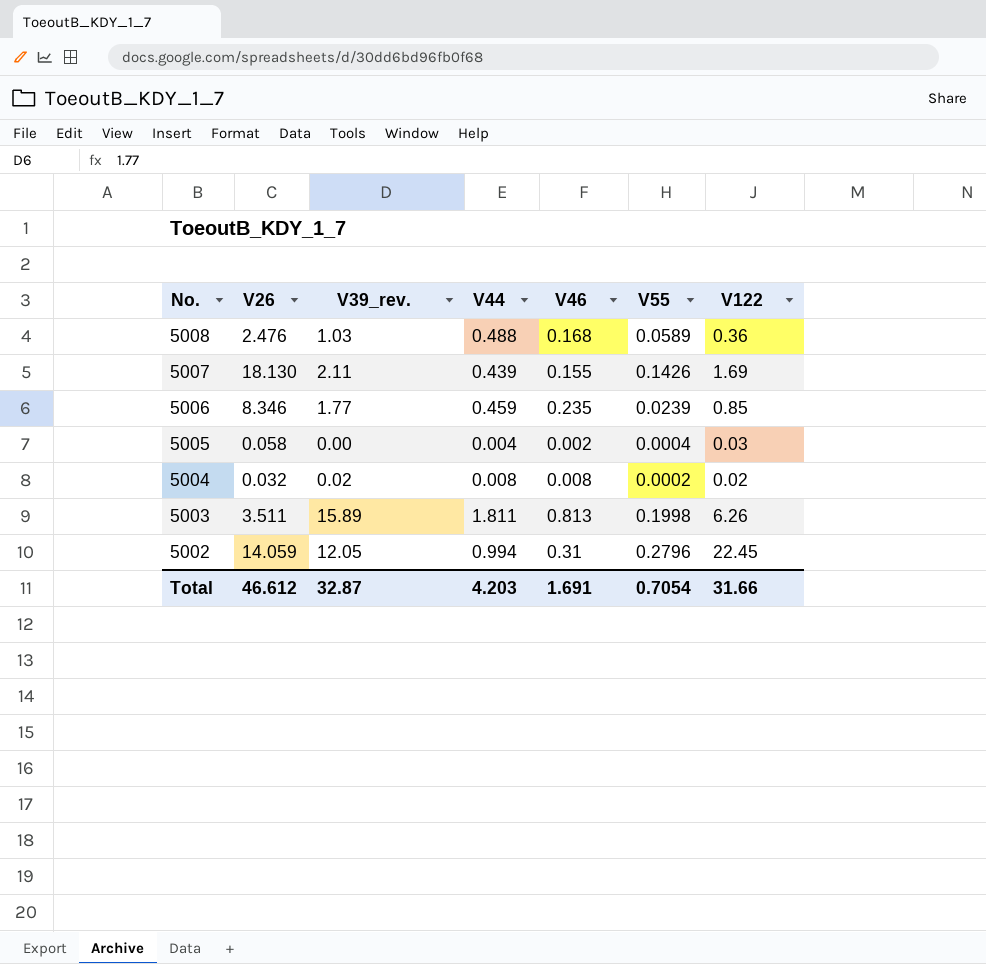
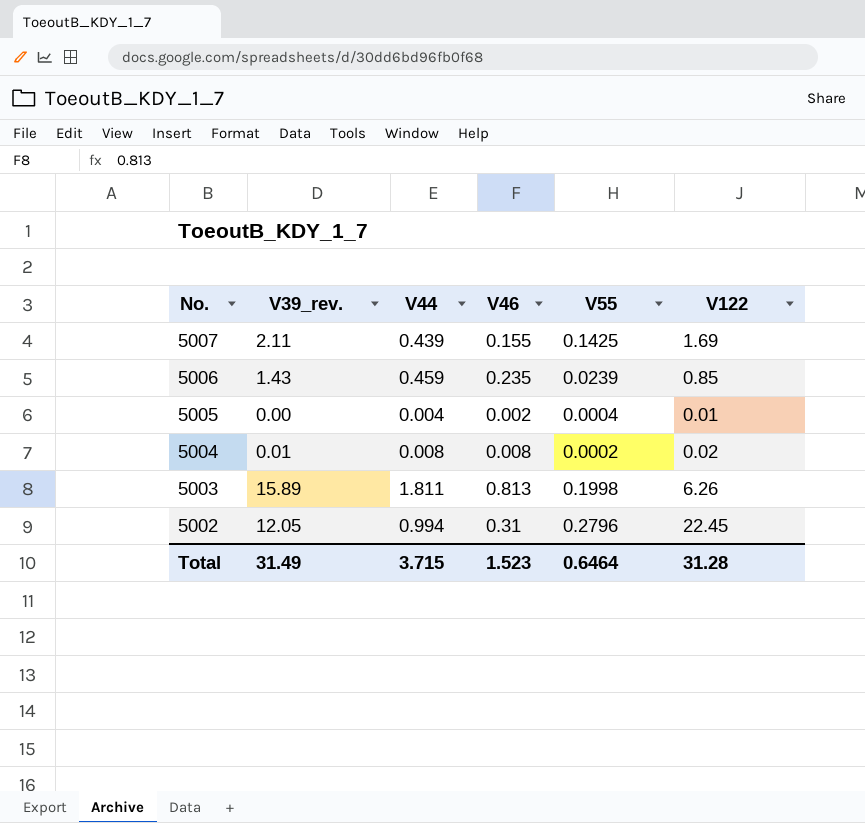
column V26 | position: 2 -> none
row 5008: 2.476 | 1.03 | 0.488 | 0.168 | 0.0589 | 0.36 -> none
5007 | V55: 0.1426 -> 0.1425
5006 | V39_rev.: 1.77 -> 1.43
5005 | V122: 0.03 -> 0.01
5004 | V39_rev.: 0.02 -> 0.01
Total | V39_rev.: 32.87 -> 31.49
Total | V44: 4.203 -> 3.715
Total | V46: 1.691 -> 1.523
Total | V55: 0.7054 -> 0.6464
Total | V122: 31.66 -> 31.28

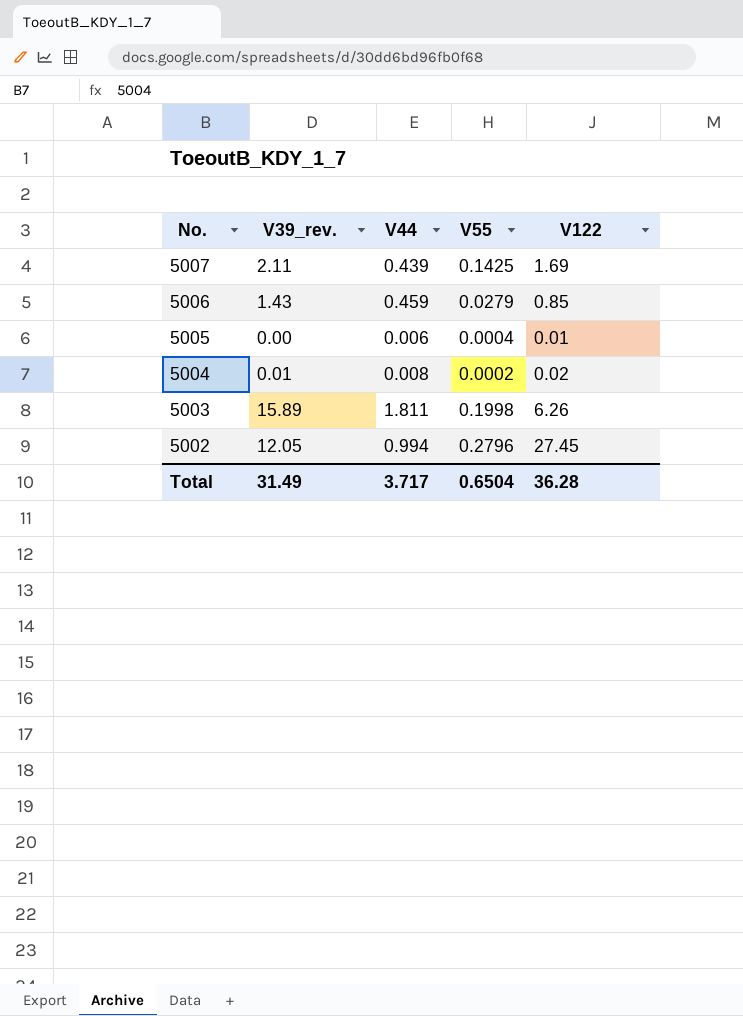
column V46 | position: 4 -> none
5006 | V55: 0.0239 -> 0.0279
5005 | V44: 0.004 -> 0.006
5002 | V122: 22.45 -> 27.45
Total | V44: 3.715 -> 3.717
Total | V55: 0.6464 -> 0.6504
Total | V122: 31.28 -> 36.28

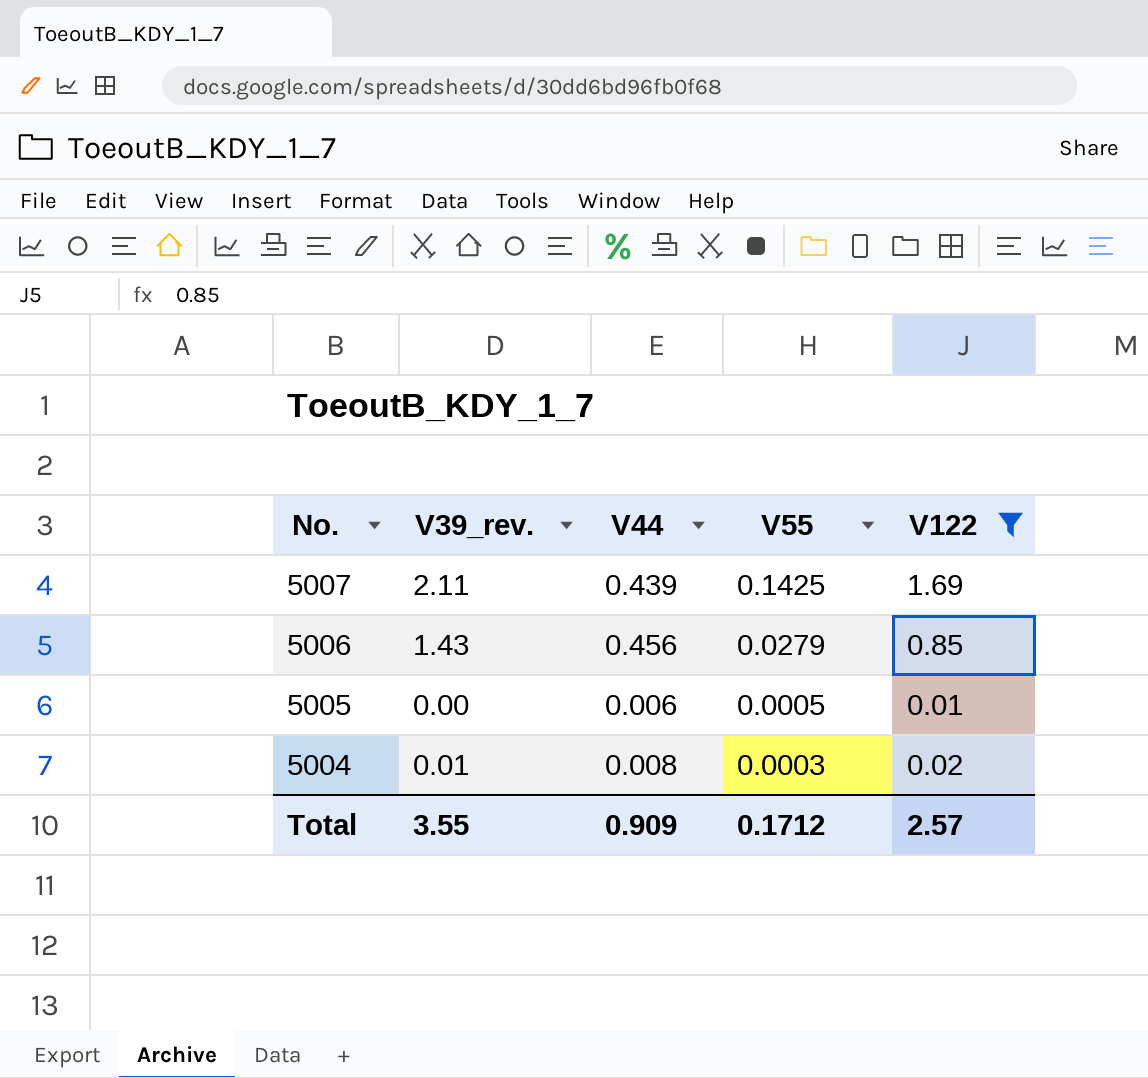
filter: none -> V122 <= 1.69
5006 | V44: 0.459 -> 0.456
5005 | V55: 0.0004 -> 0.0005
5004 | V55: 0.0002 -> 0.0003
Total | V39_rev.: 31.49 -> 3.55
Total | V44: 3.717 -> 0.909
Total | V55: 0.6504 -> 0.1712
Total | V122: 36.28 -> 2.57

